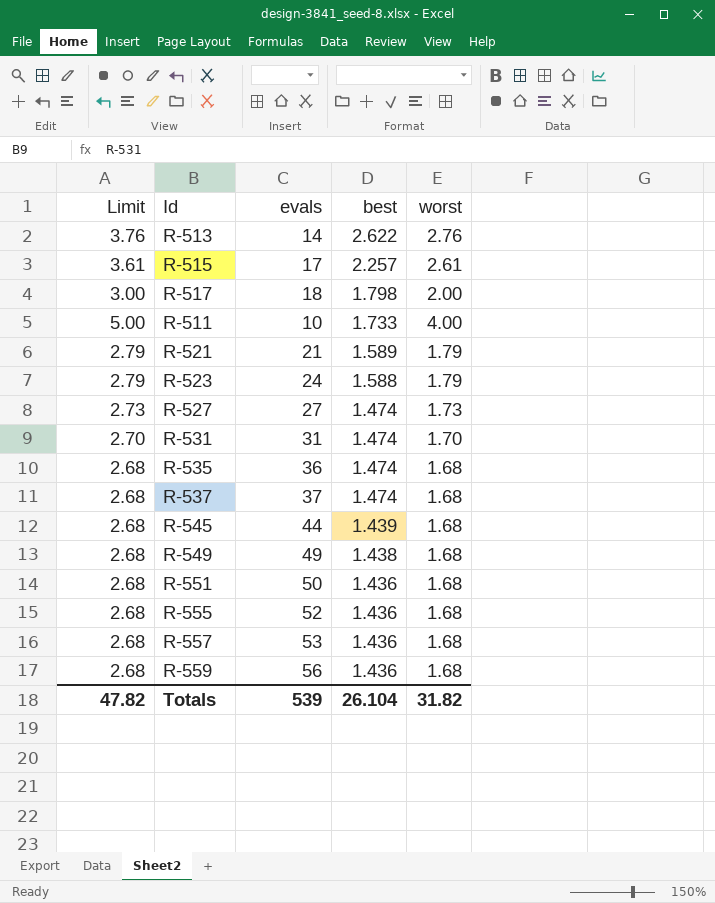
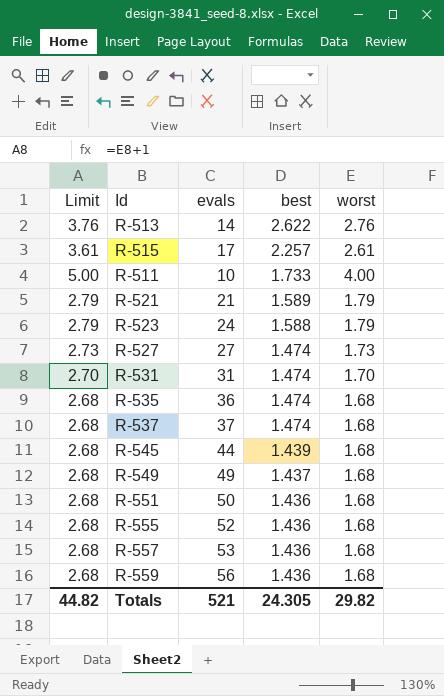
row R-517: 3.00 | 18 | 1.798 | 2.00 -> none
R-549 | best: 1.438 -> 1.437
Totals | Limit: 47.82 -> 44.82
Totals | evals: 539 -> 521
Totals | best: 26.104 -> 24.305
Totals | worst: 31.82 -> 29.82

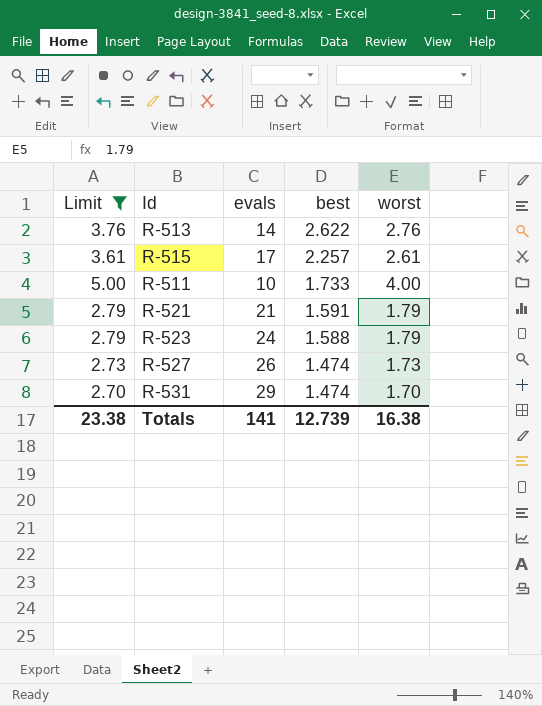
filter: none -> Limit != 2.68
R-521 | best: 1.589 -> 1.591
R-527 | evals: 27 -> 26
R-531 | evals: 31 -> 29
Totals | Limit: 44.82 -> 23.38
Totals | evals: 521 -> 141
Totals | best: 24.305 -> 12.739
Totals | worst: 29.82 -> 16.38

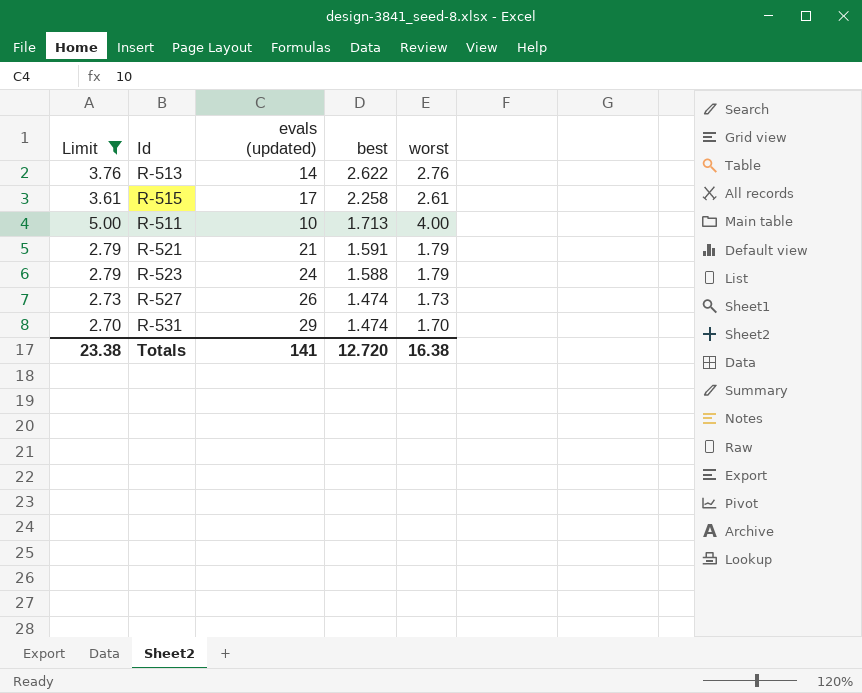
column name: evals -> evals (updated)
R-515 | best: 2.257 -> 2.258
R-511 | best: 1.733 -> 1.713
Totals | best: 12.739 -> 12.720

